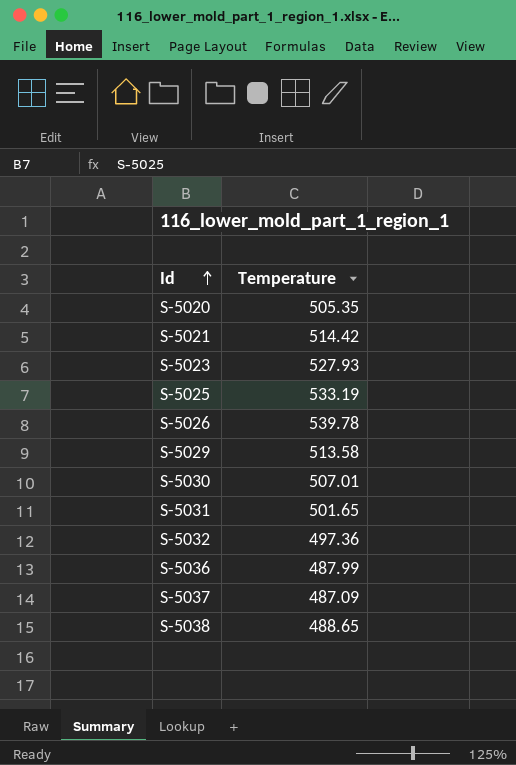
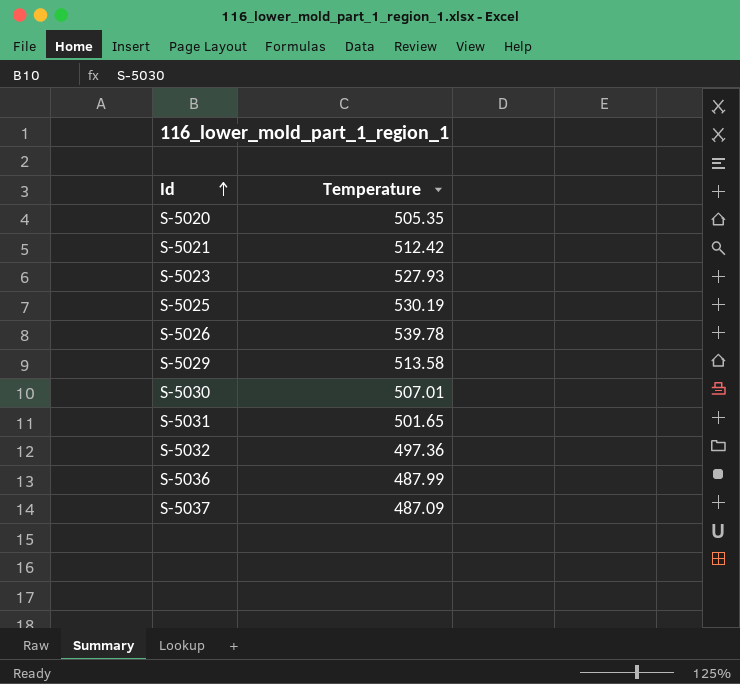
row S-5038: 488.65 -> none
S-5021 | Temperature: 514.42 -> 512.42
S-5025 | Temperature: 533.19 -> 530.19

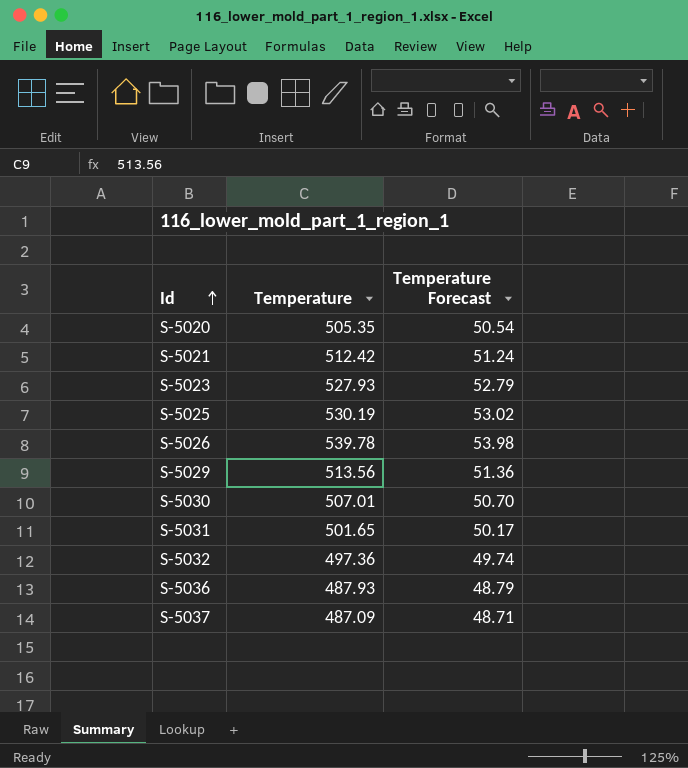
column Temperature Forecast | formula: none -> [Temperature] * 0.1
S-5029 | Temperature: 513.58 -> 513.56
S-5036 | Temperature: 487.99 -> 487.93

